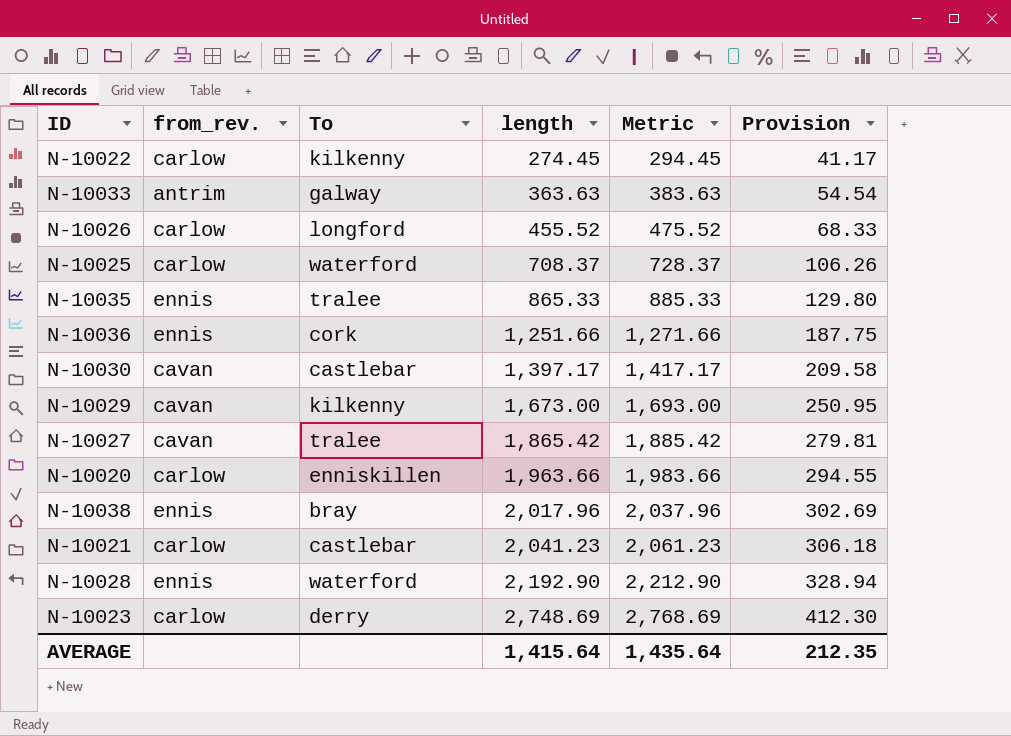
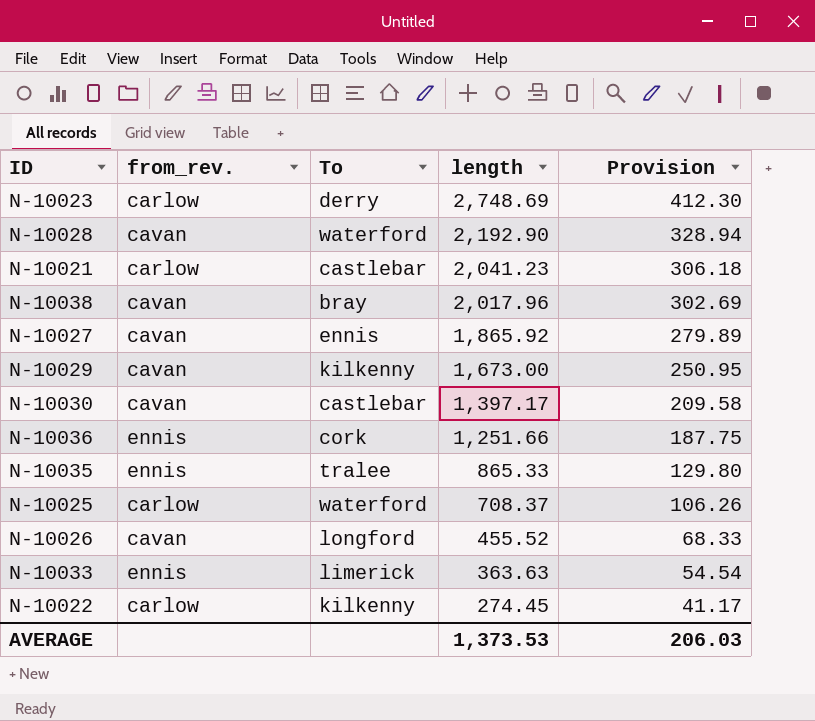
row order: length ascending -> length descending
column Metric | formula: [length] + 20 -> none
row N-10020: carlow | enniskillen | 1,963.66 | 1,983.66 | 294.55 -> none
N-10028 | from_rev.: ennis -> cavan
N-10038 | from_rev.: ennis -> cavan
N-10027 | To: tralee -> ennis
N-10027 | length: 1,865.42 -> 1,865.92
N-10027 | Provision: 279.81 -> 279.89
N-10026 | from_rev.: carlow -> cavan
N-10033 | from_rev.: antrim -> ennis
N-10033 | To: galway -> limerick
AVERAGE | length: 1,415.64 -> 1,373.53
AVERAGE | Provision: 212.35 -> 206.03

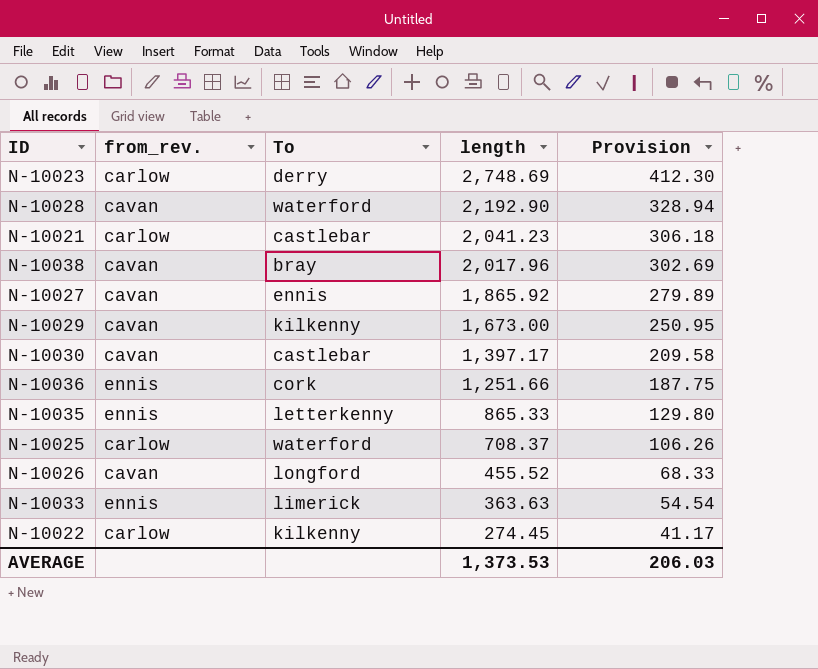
N-10035 | To: tralee -> letterkenny

